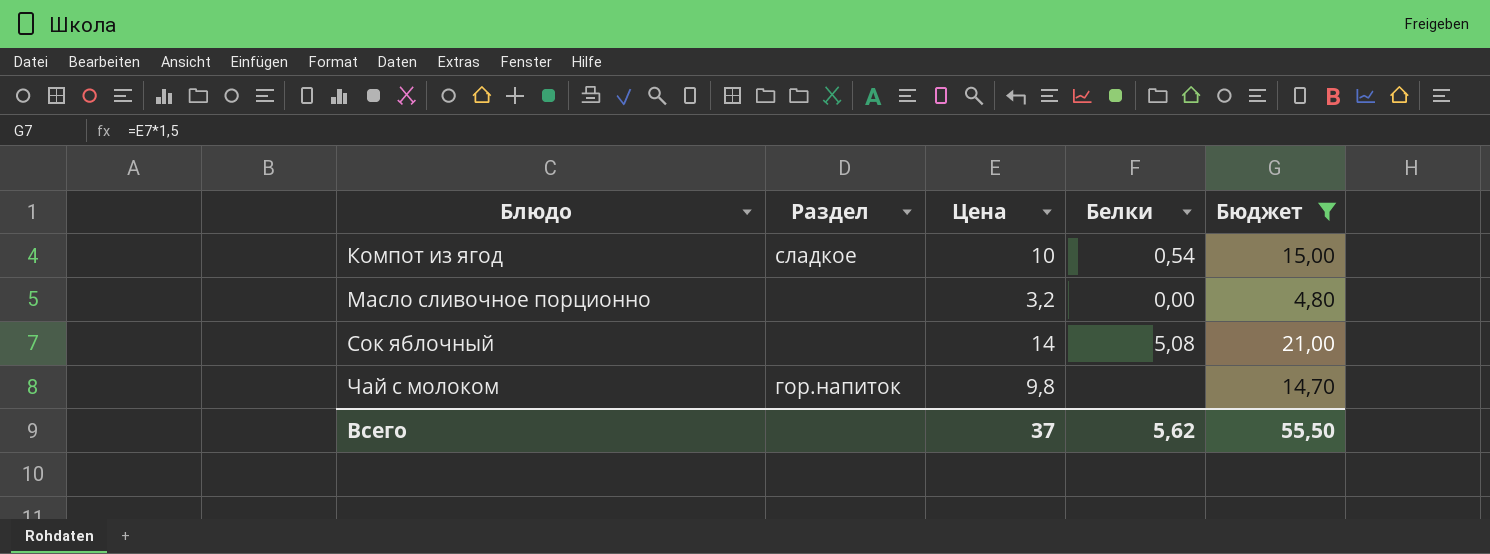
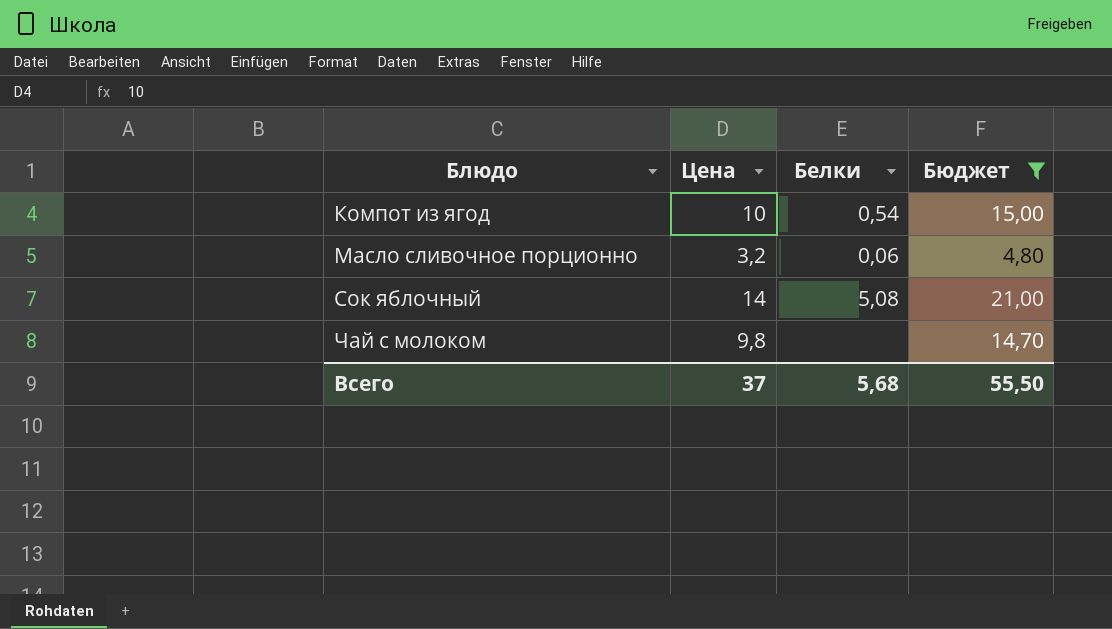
column Раздел | position: 2 -> none
Масло сливочное порционно | Белки: 0,00 -> 0,06
Всего | Белки: 5,62 -> 5,68

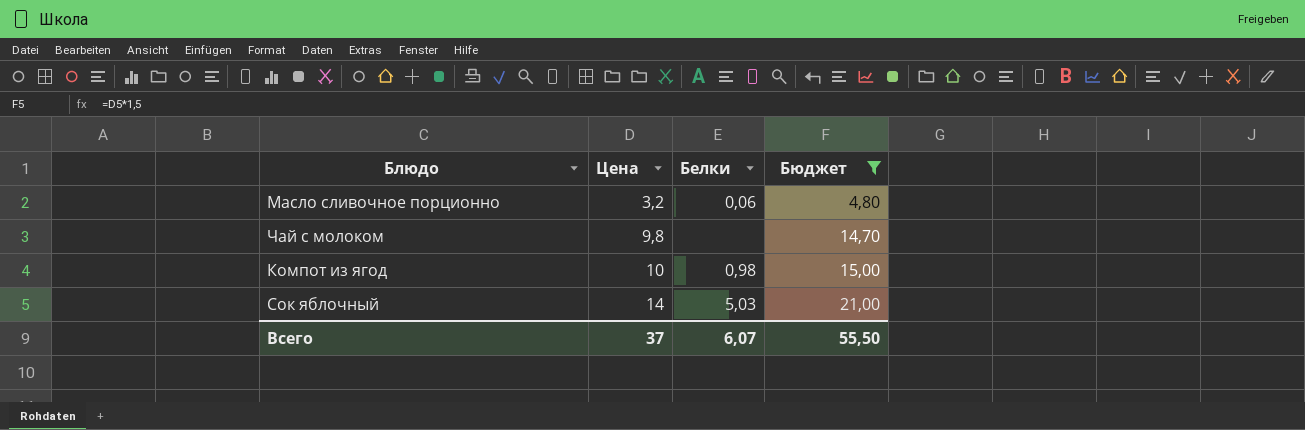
row order: Блюдо ascending -> Цена ascending
Компот из ягод | Белки: 0,54 -> 0,98
Сок яблочный | Белки: 5,08 -> 5,03
Всего | Белки: 5,68 -> 6,07

